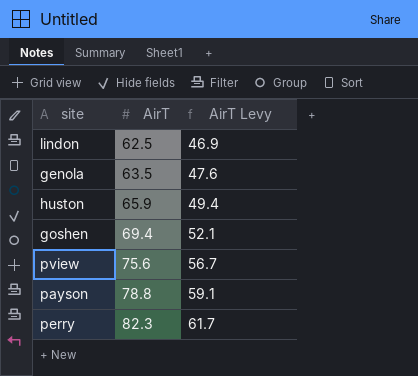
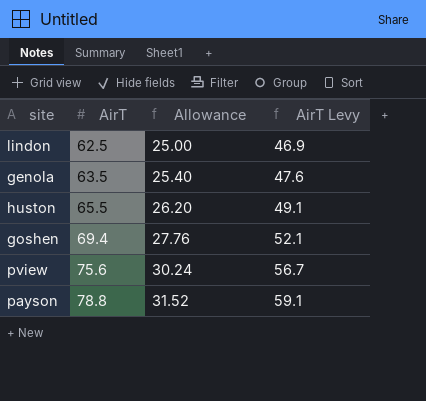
column Allowance | formula: none -> [AirT] * 0.4
row perry: 82.3 | 61.7 -> none
huston | AirT: 65.9 -> 65.5
huston | AirT Levy: 49.4 -> 49.1

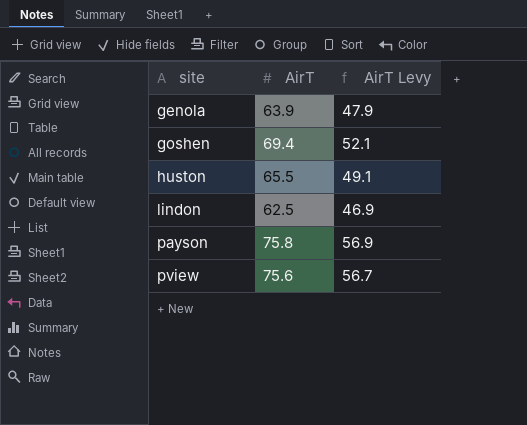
row order: AirT ascending -> site ascending
column Allowance | formula: [AirT] * 0.4 -> none
genola | AirT: 63.5 -> 63.9
genola | AirT Levy: 47.6 -> 47.9
payson | AirT: 78.8 -> 75.8
payson | AirT Levy: 59.1 -> 56.9

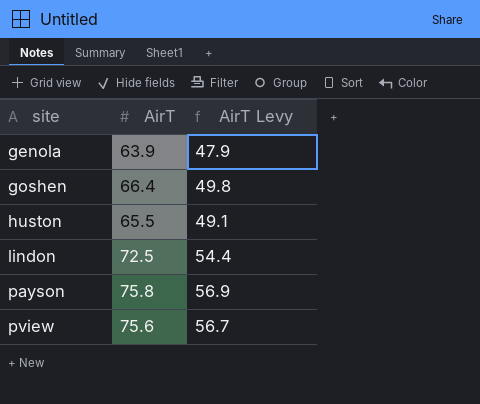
goshen | AirT: 69.4 -> 66.4
goshen | AirT Levy: 52.1 -> 49.8
lindon | AirT: 62.5 -> 72.5
lindon | AirT Levy: 46.9 -> 54.4

